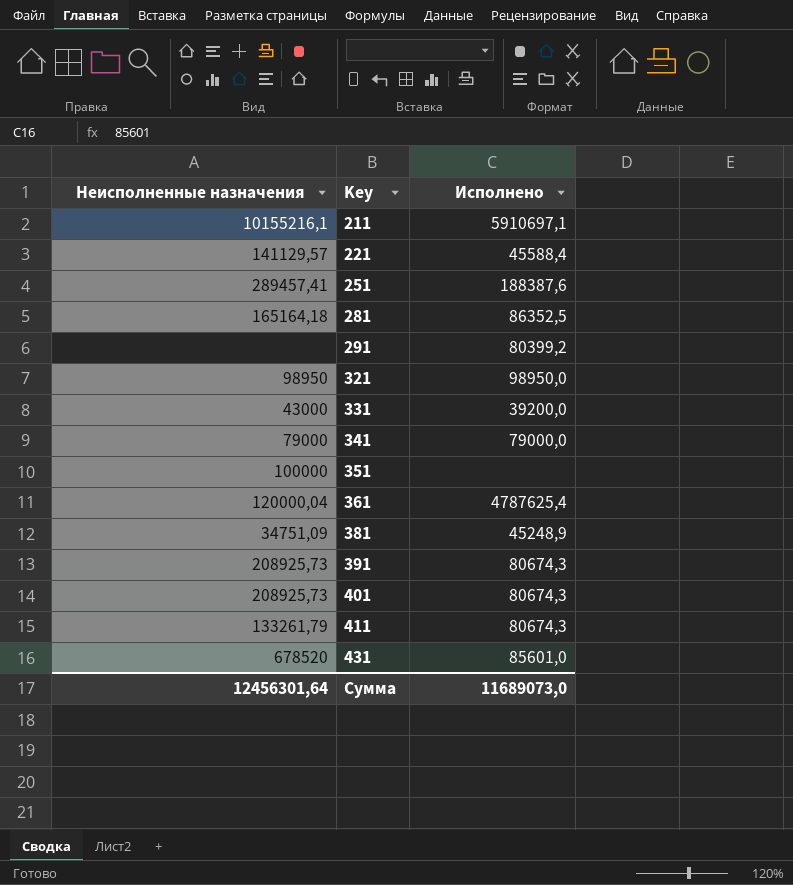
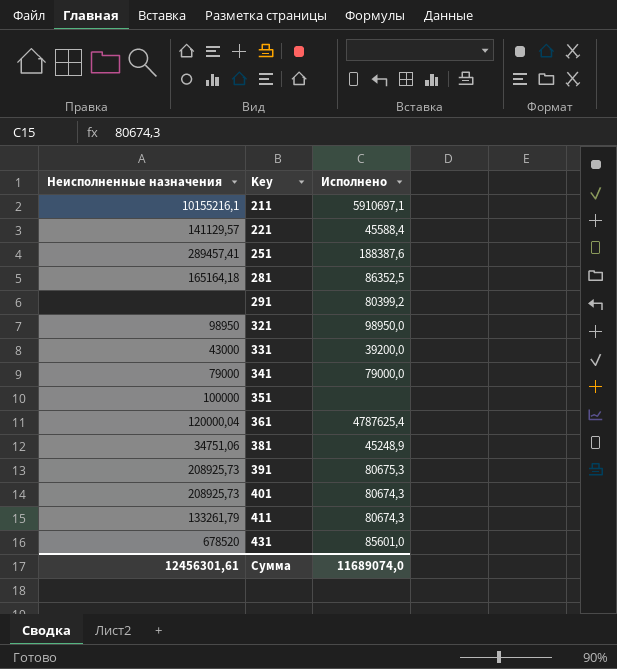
381 | Неисполненные назначения: 34751,09 -> 34751,06
391 | Исполнено: 80674,3 -> 80675,3
Сумма | Неисполненные назначения: 12456301,64 -> 12456301,61
Сумма | Исполнено: 11689073,0 -> 11689074,0

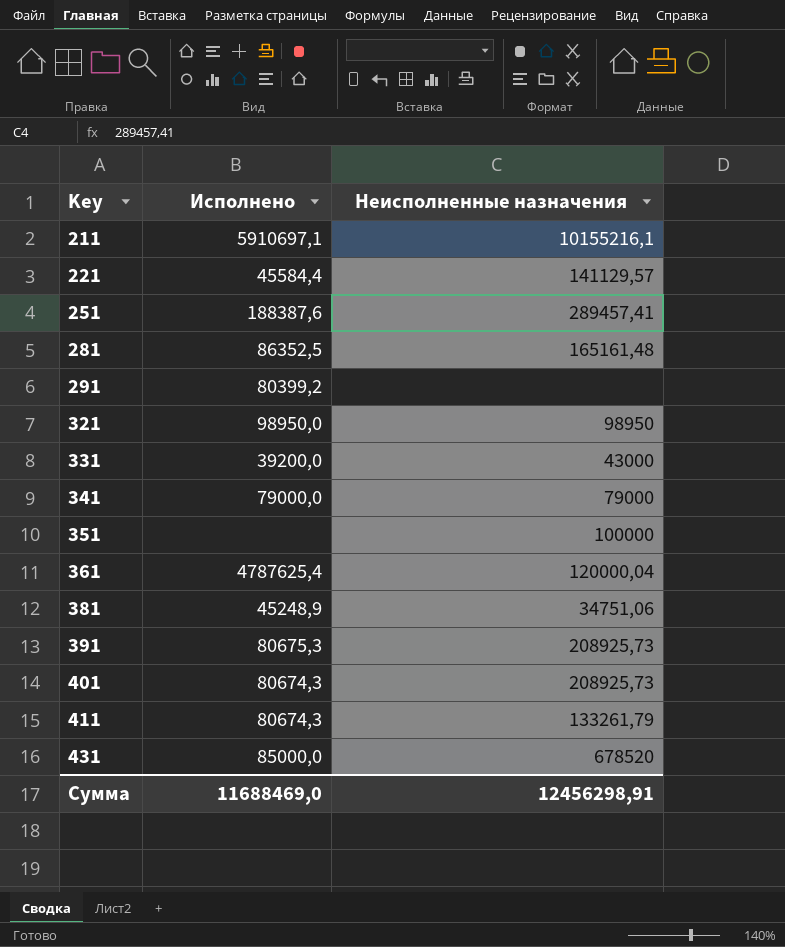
column Неисполненные назначения | position: 1 -> 3
221 | Исполнено: 45588,4 -> 45584,4
281 | Неисполненные назначения: 165164,18 -> 165161,48
431 | Исполнено: 85601,0 -> 85000,0
Сумма | Исполнено: 11689074,0 -> 11688469,0
Сумма | Неисполненные назначения: 12456301,61 -> 12456298,91

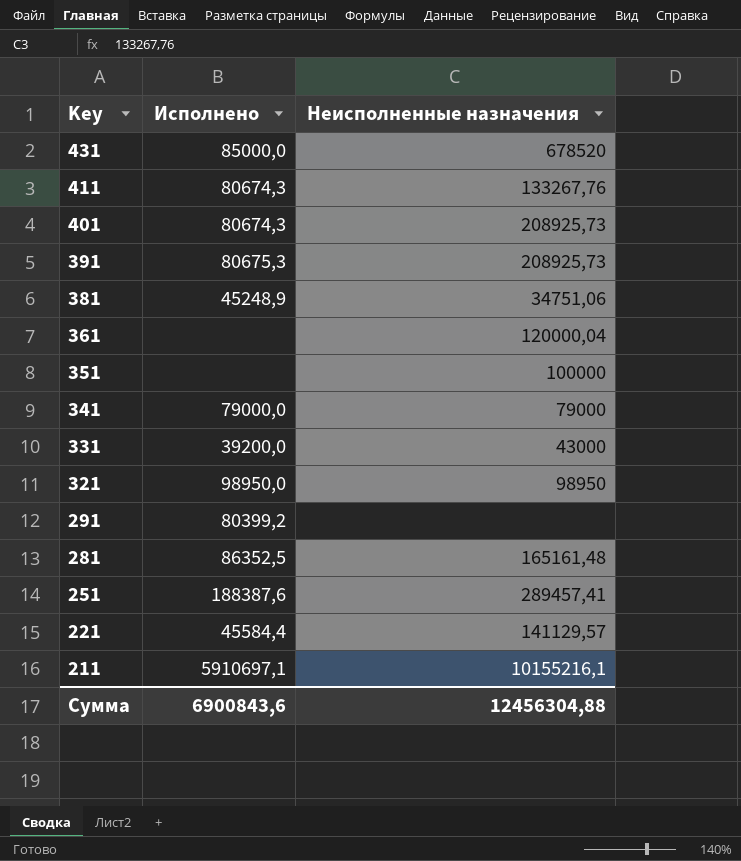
row order: Key ascending -> Key descending
411 | Неисполненные назначения: 133261,79 -> 133267,76
361 | Исполнено: 4787625,4 -> none
Сумма | Исполнено: 11688469,0 -> 6900843,6
Сумма | Неисполненные назначения: 12456298,91 -> 12456304,88

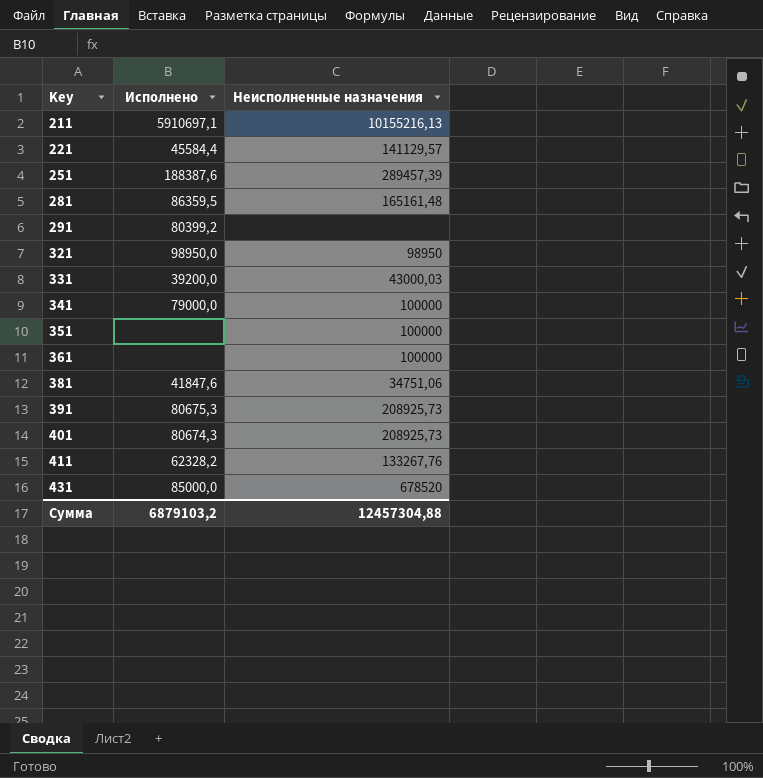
row order: Key descending -> Key ascending
211 | Неисполненные назначения: 10155216,1 -> 10155216,13
251 | Неисполненные назначения: 289457,41 -> 289457,39
281 | Исполнено: 86352,5 -> 86359,5
331 | Неисполненные назначения: 43000 -> 43000,03
341 | Неисполненные назначения: 79000 -> 100000
361 | Неисполненные назначения: 120000,04 -> 100000
381 | Исполнено: 45248,9 -> 41847,6
411 | Исполнено: 80674,3 -> 62328,2
Сумма | Исполнено: 6900843,6 -> 6879103,2
Сумма | Неисполненные назначения: 12456304,88 -> 12457304,88

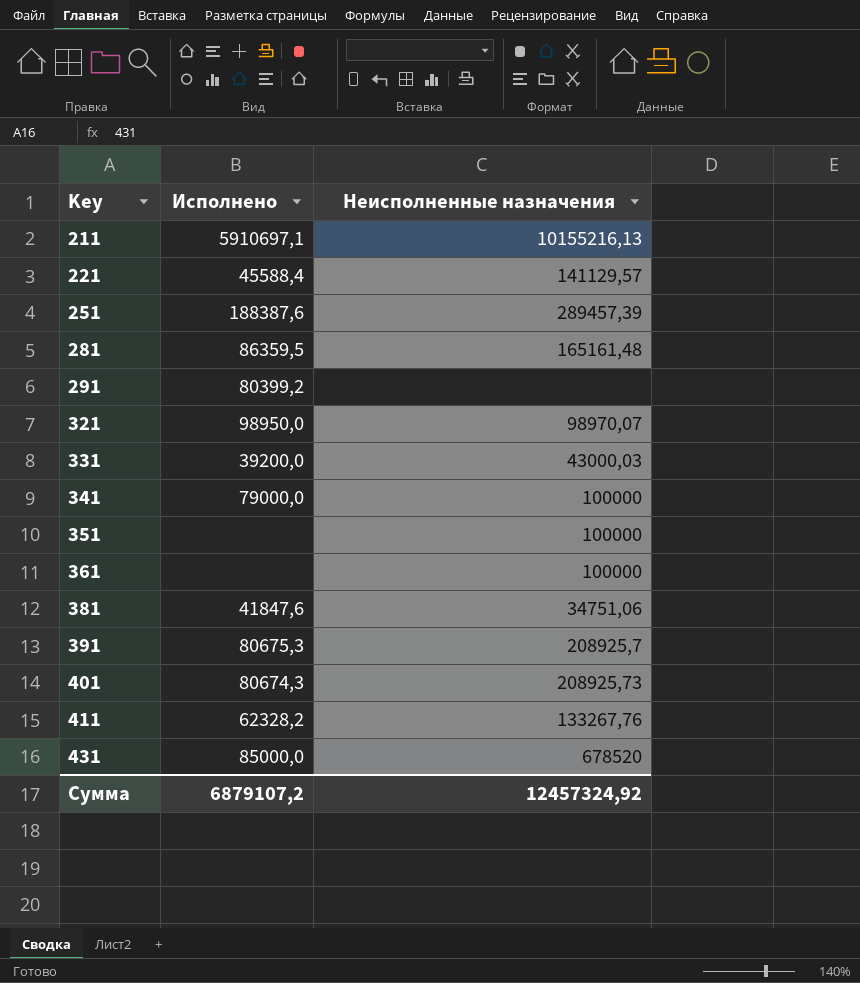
221 | Исполнено: 45584,4 -> 45588,4
321 | Неисполненные назначения: 98950 -> 98970,07
391 | Неисполненные назначения: 208925,73 -> 208925,7
Сумма | Исполнено: 6879103,2 -> 6879107,2
Сумма | Неисполненные назначения: 12457304,88 -> 12457324,92

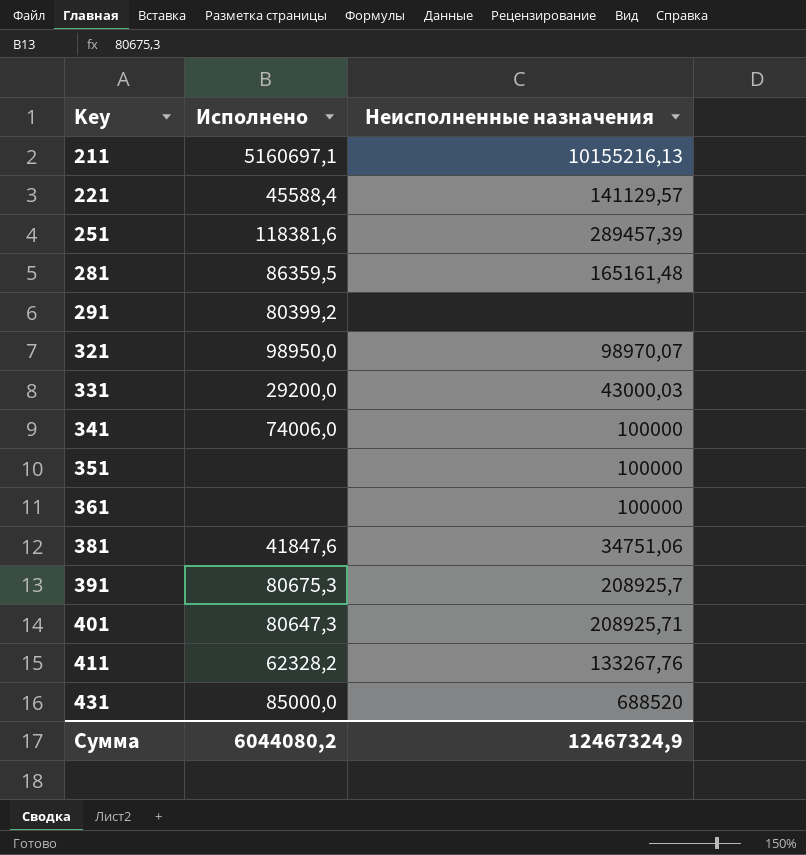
211 | Исполнено: 5910697,1 -> 5160697,1
251 | Исполнено: 188387,6 -> 118381,6
331 | Исполнено: 39200,0 -> 29200,0
341 | Исполнено: 79000,0 -> 74006,0
401 | Исполнено: 80674,3 -> 80647,3
401 | Неисполненные назначения: 208925,73 -> 208925,71
431 | Неисполненные назначения: 678520 -> 688520
Сумма | Исполнено: 6879107,2 -> 6044080,2
Сумма | Неисполненные назначения: 12457324,92 -> 12467324,9

